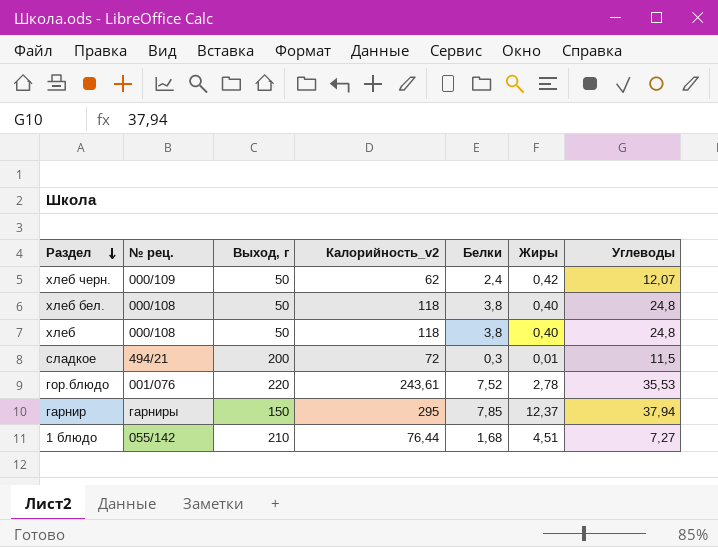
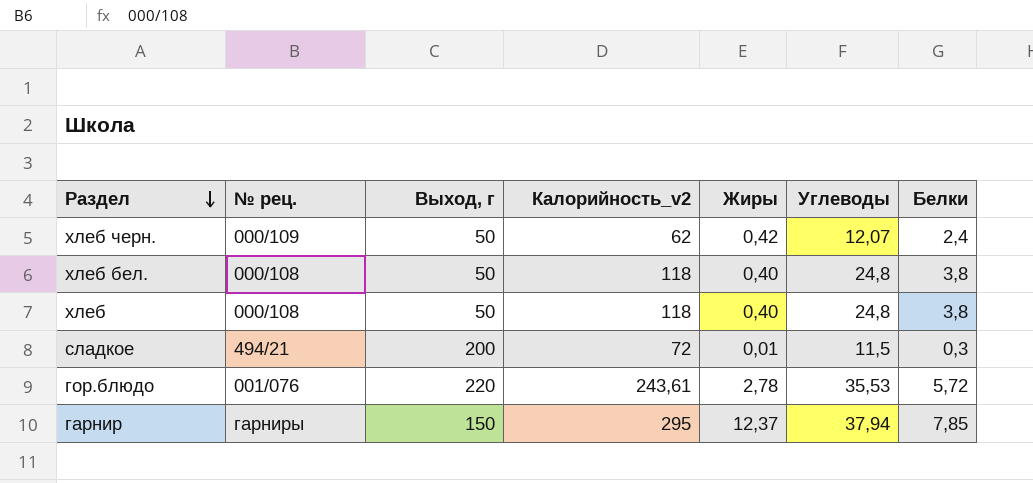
column Белки | position: 5 -> 7
row 1 блюдо: 055/142 | 210 | 76,44 | 1,68 | 4,51 | 7,27 -> none
гор.блюдо | Белки: 7,52 -> 5,72

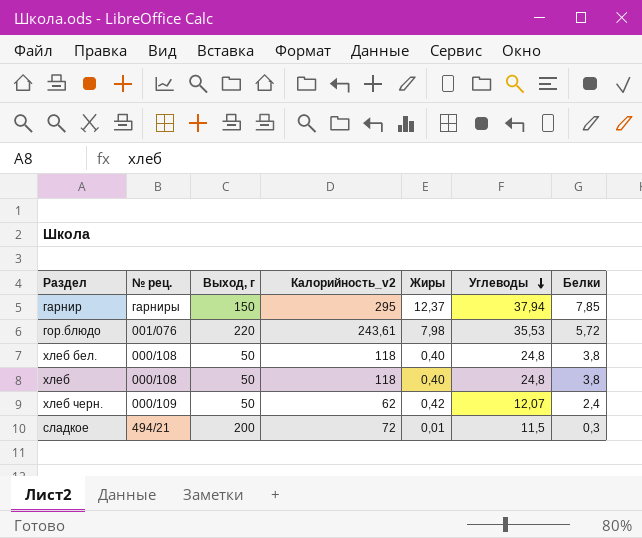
row order: Раздел descending -> Углеводы descending
гор.блюдо | Жиры: 2,78 -> 7,98

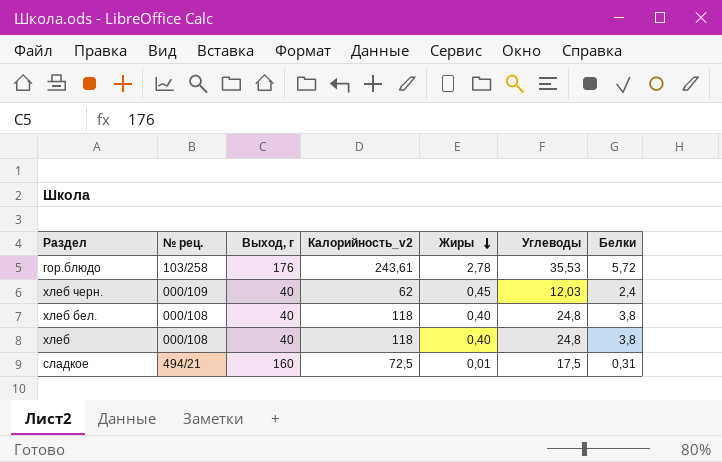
row order: Углеводы descending -> Жиры descending
row гарнир: гарниры | 150 | 295 | 12,37 | 37,94 | 7,85 -> none
гор.блюдо | № рец.: 001/076 -> 103/258
гор.блюдо | Выход, г: 220 -> 176
гор.блюдо | Жиры: 7,98 -> 2,78
хлеб черн. | Выход, г: 50 -> 40
хлеб черн. | Жиры: 0,42 -> 0,45
хлеб черн. | Углеводы: 12,07 -> 12,03
хлеб бел. | Выход, г: 50 -> 40
хлеб | Выход, г: 50 -> 40
сладкое | Выход, г: 200 -> 160
сладкое | Калорийность_v2: 72 -> 72,5
сладкое | Углеводы: 11,5 -> 17,5
сладкое | Белки: 0,3 -> 0,31

